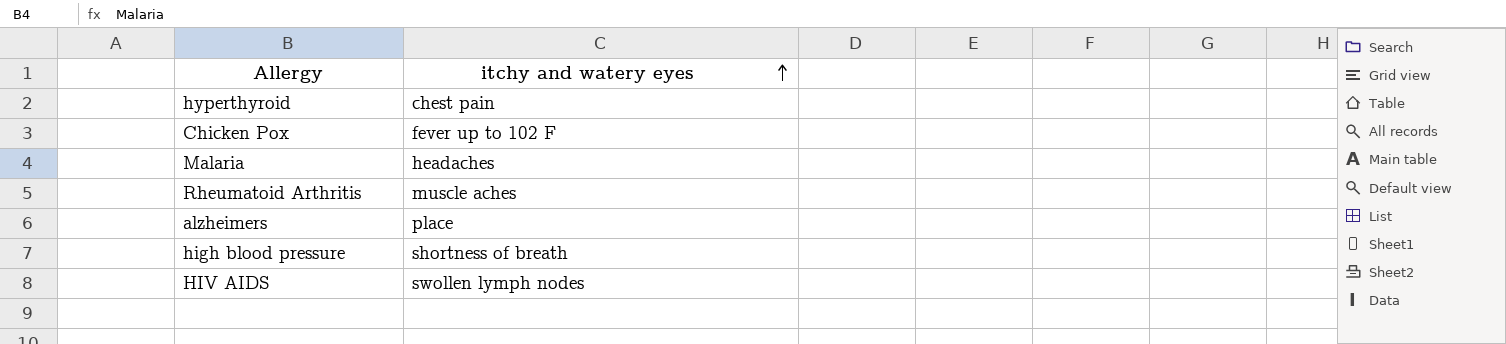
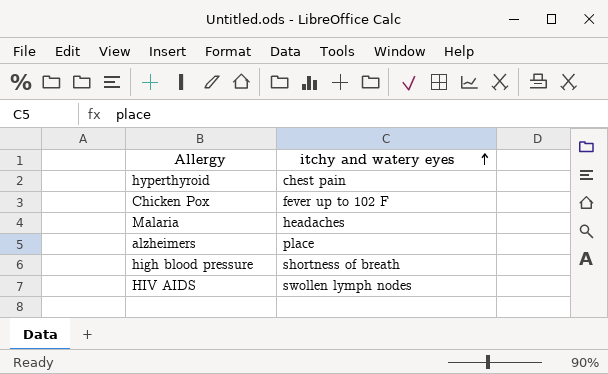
row Rheumatoid Arthritis: muscle aches -> none

